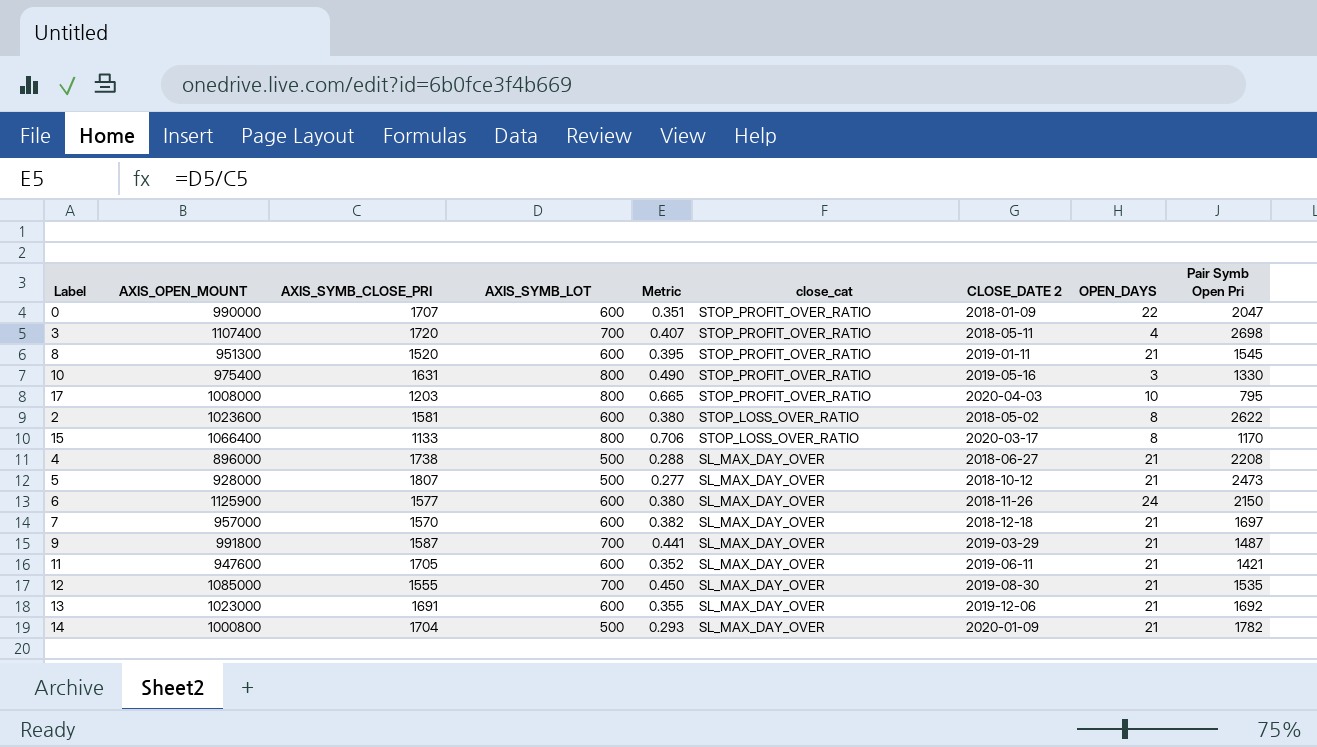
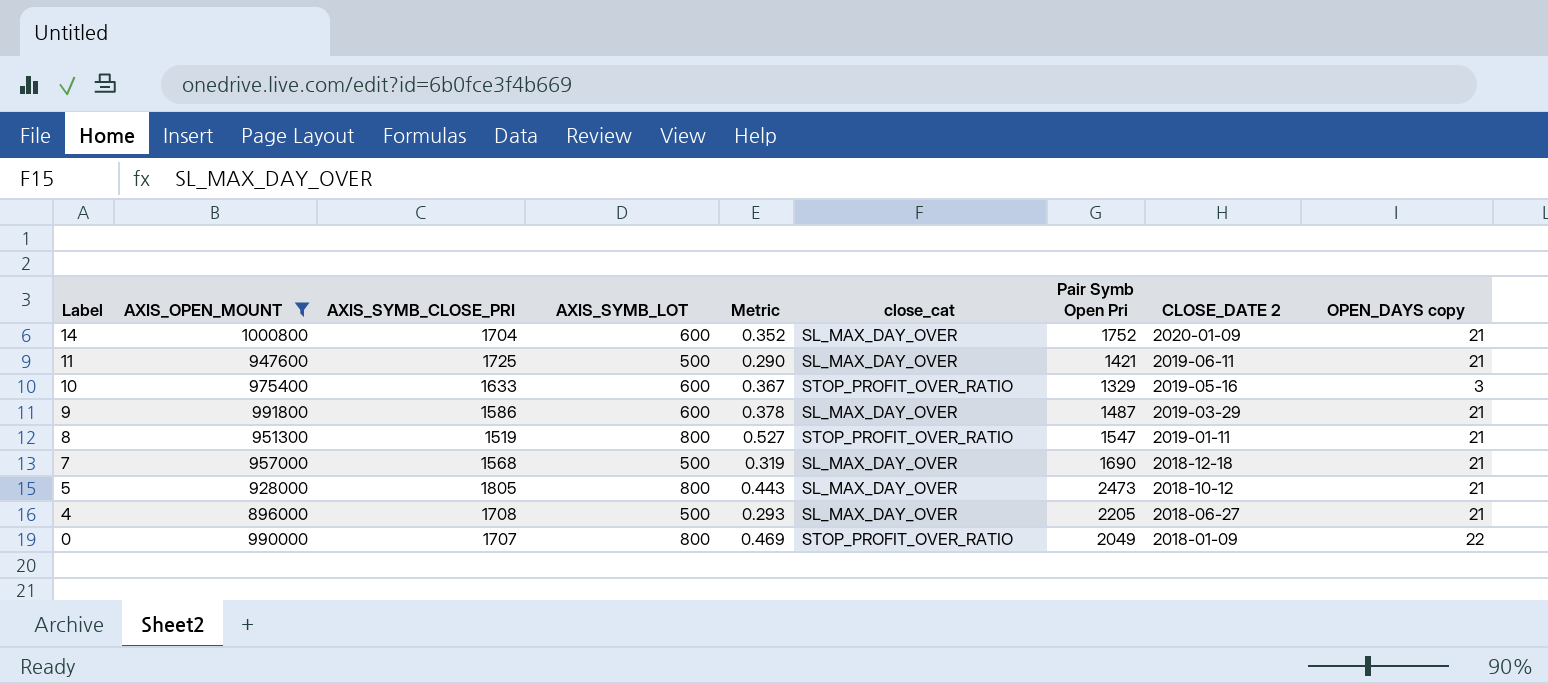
filter: none -> AXIS_OPEN_MOUNT <= 1000800
row order: close_cat descending -> Label descending
column Pair Symb Open Pri | position: 9 -> 7
column name: OPEN_DAYS -> OPEN_DAYS copy
14 | AXIS_SYMB_LOT: 500 -> 600
14 | Metric: 0.293 -> 0.352
14 | Pair Symb Open Pri: 1782 -> 1752
11 | AXIS_SYMB_CLOSE_PRI: 1705 -> 1725
11 | AXIS_SYMB_LOT: 600 -> 500
11 | Metric: 0.352 -> 0.290
10 | AXIS_SYMB_CLOSE_PRI: 1631 -> 1633
10 | AXIS_SYMB_LOT: 800 -> 600
10 | Metric: 0.490 -> 0.367
10 | Pair Symb Open Pri: 1330 -> 1329
9 | AXIS_SYMB_CLOSE_PRI: 1587 -> 1586
9 | AXIS_SYMB_LOT: 700 -> 600
9 | Metric: 0.441 -> 0.378
8 | AXIS_SYMB_CLOSE_PRI: 1520 -> 1519
8 | AXIS_SYMB_LOT: 600 -> 800
8 | Metric: 0.395 -> 0.527
8 | Pair Symb Open Pri: 1545 -> 1547
7 | AXIS_SYMB_CLOSE_PRI: 1570 -> 1568
7 | AXIS_SYMB_LOT: 600 -> 500
7 | Metric: 0.382 -> 0.319
7 | Pair Symb Open Pri: 1697 -> 1690
5 | AXIS_SYMB_CLOSE_PRI: 1807 -> 1805
5 | AXIS_SYMB_LOT: 500 -> 800
5 | Metric: 0.277 -> 0.443
4 | AXIS_SYMB_CLOSE_PRI: 1738 -> 1708
4 | Metric: 0.288 -> 0.293
4 | Pair Symb Open Pri: 2208 -> 2205
0 | AXIS_SYMB_LOT: 600 -> 800
0 | Metric: 0.351 -> 0.469
0 | Pair Symb Open Pri: 2047 -> 2049

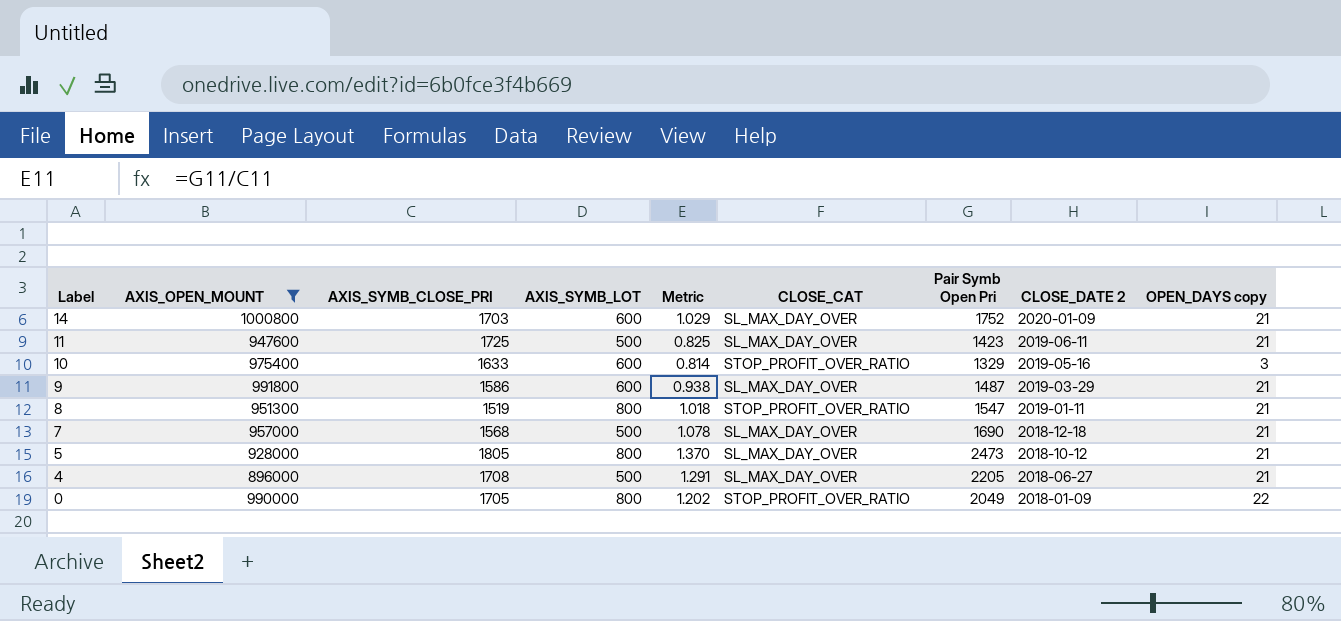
column Metric | formula: [AXIS_SYMB_LOT] / [AXIS_SYMB_CLOSE_PRI] -> [Pair Symb Open Pri] / [AXIS_SYMB_CLOSE_PRI]
column name: close_cat -> CLOSE_CAT
14 | AXIS_SYMB_CLOSE_PRI: 1704 -> 1703
11 | Pair Symb Open Pri: 1421 -> 1423
0 | AXIS_SYMB_CLOSE_PRI: 1707 -> 1705

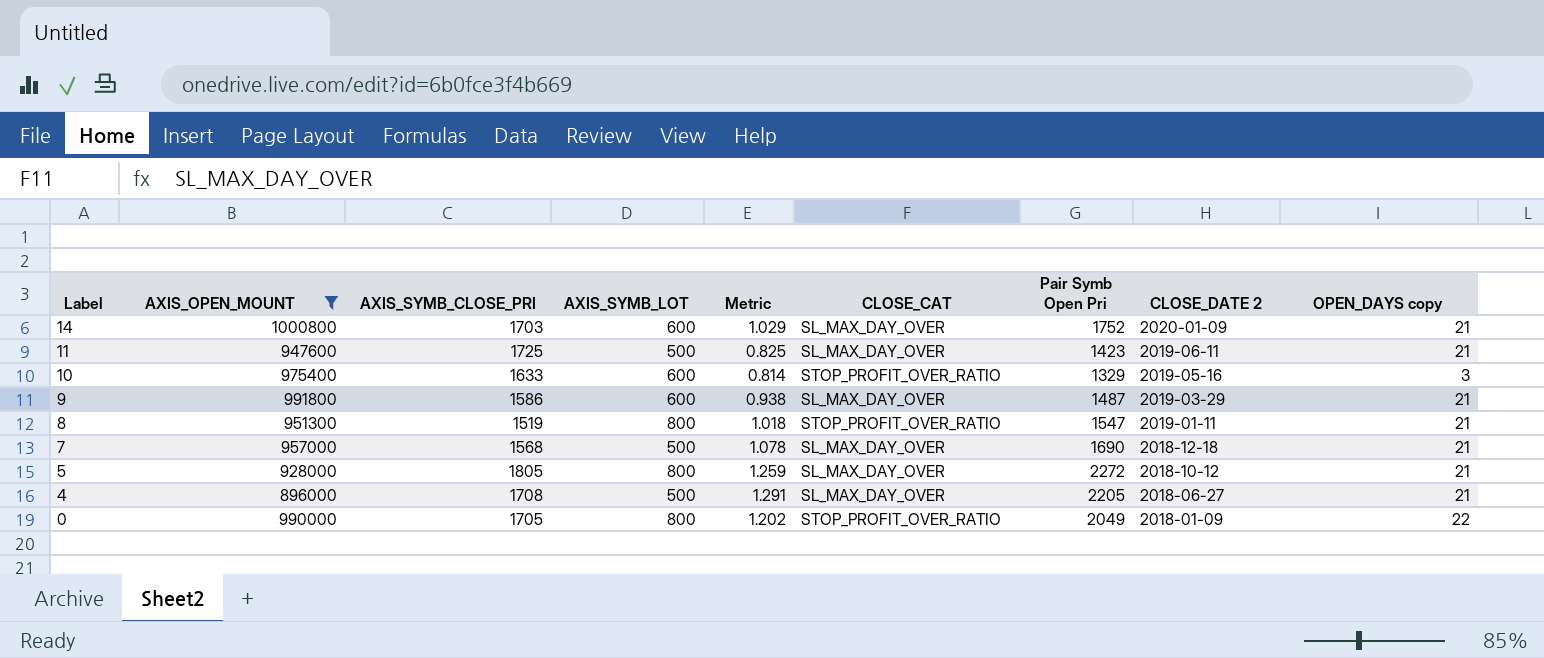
5 | Metric: 1.370 -> 1.259
5 | Pair Symb Open Pri: 2473 -> 2272

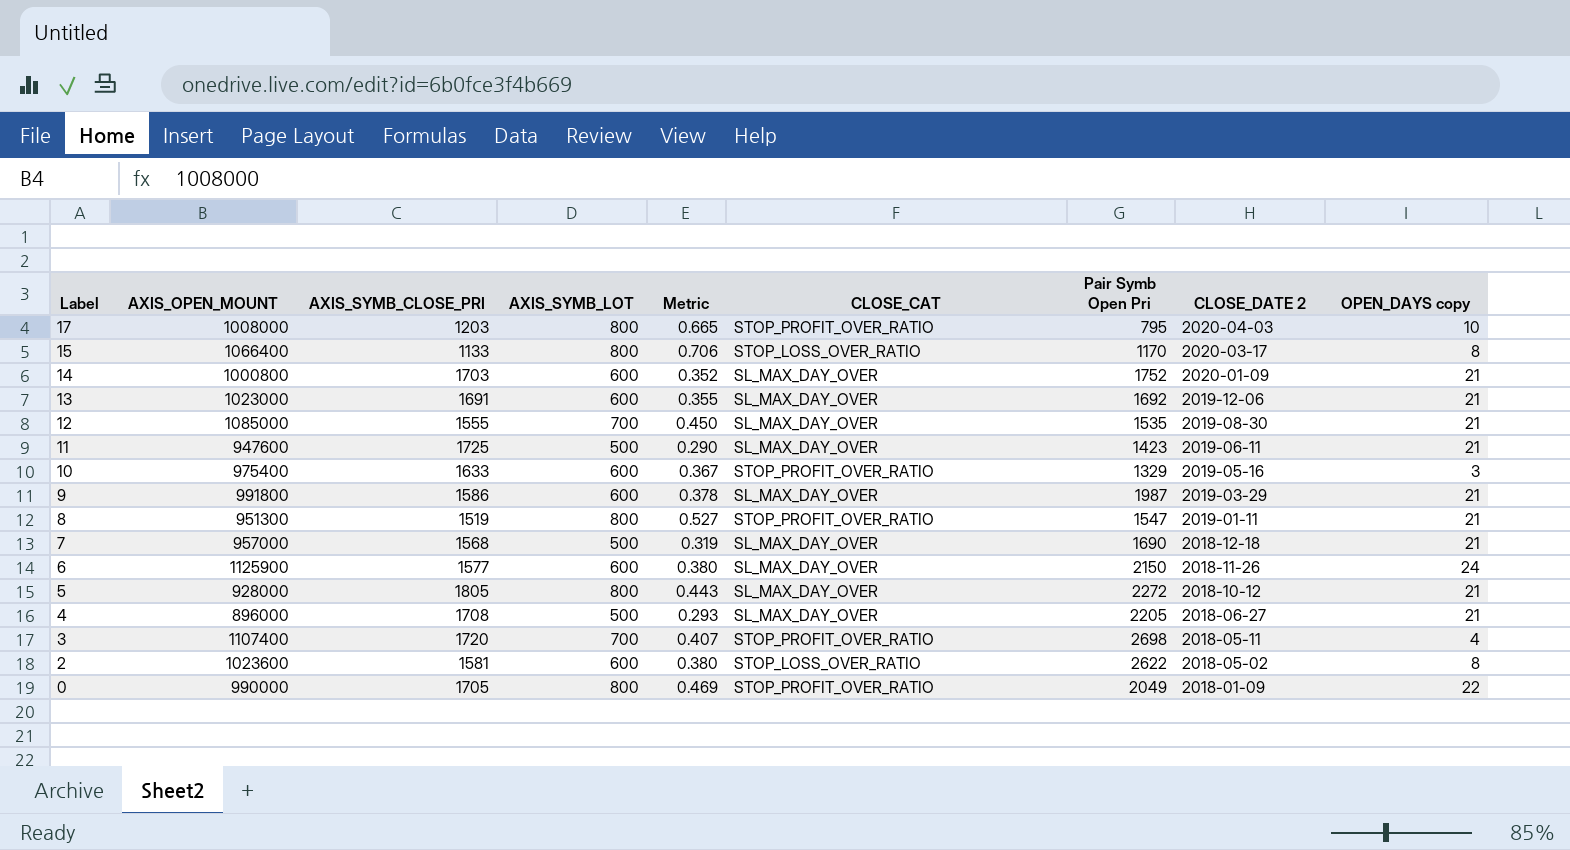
filter: AXIS_OPEN_MOUNT <= 1000800 -> none
column Metric | formula: [Pair Symb Open Pri] / [AXIS_SYMB_CLOSE_PRI] -> [AXIS_SYMB_LOT] / [AXIS_SYMB_CLOSE_PRI]
9 | Pair Symb Open Pri: 1487 -> 1987

